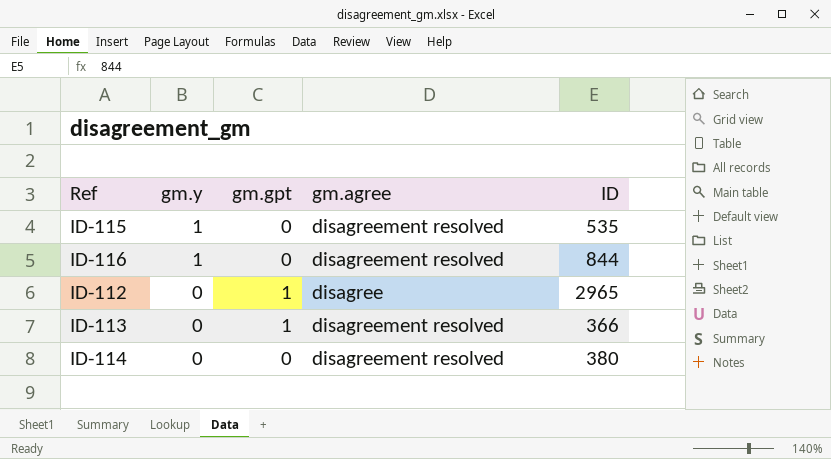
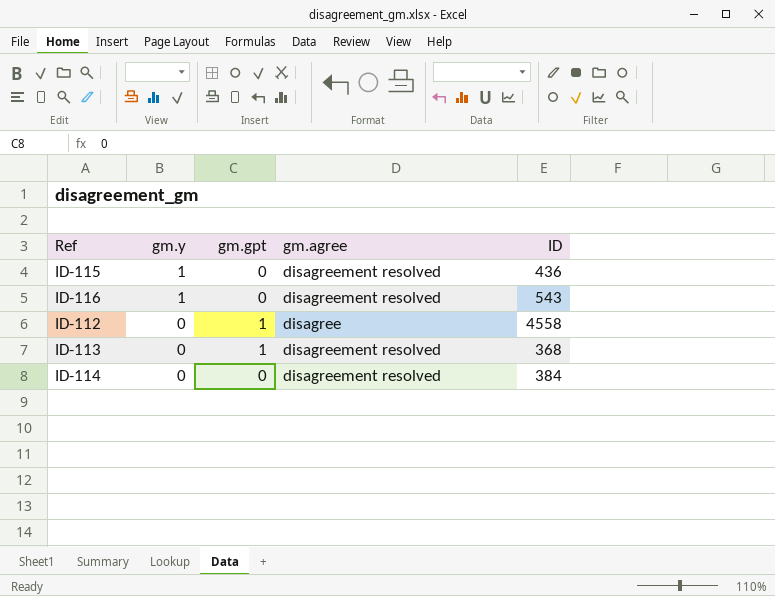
ID-115 | ID: 535 -> 436
ID-116 | ID: 844 -> 543
ID-112 | ID: 2965 -> 4558
ID-113 | ID: 366 -> 368
ID-114 | ID: 380 -> 384

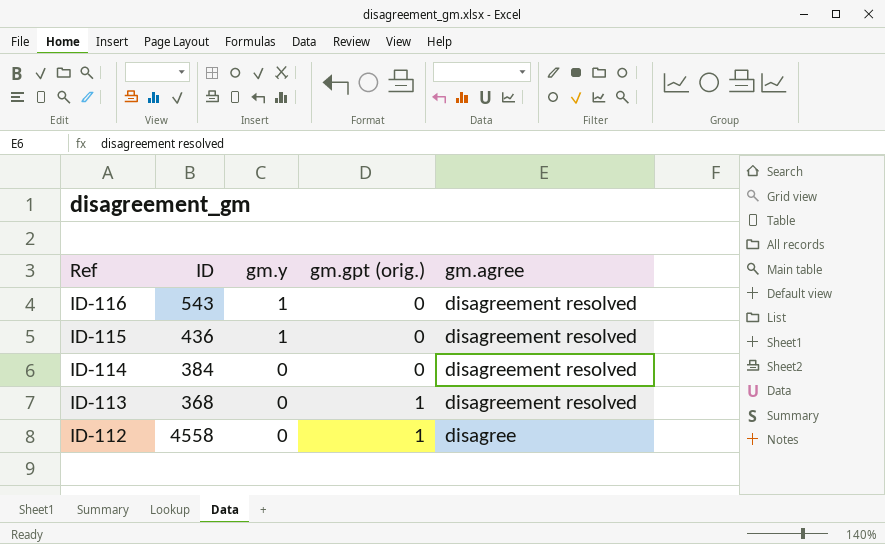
row order: gm.y descending -> Ref descending
column ID | position: 5 -> 2
column name: gm.gpt -> gm.gpt (orig.)

